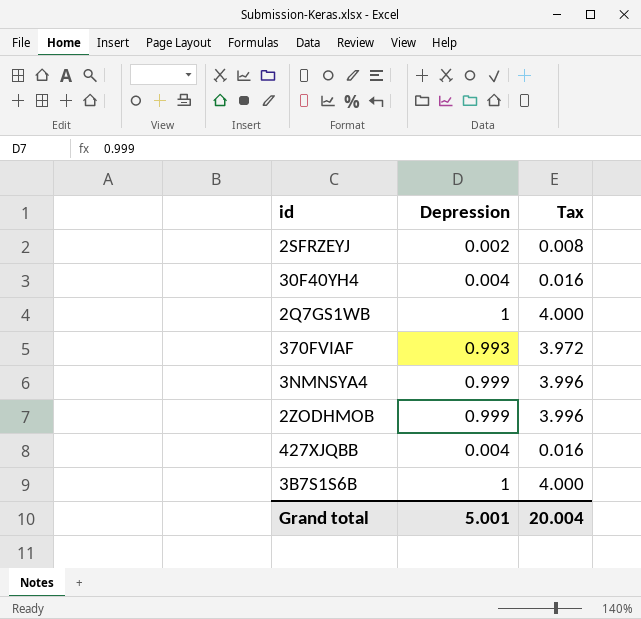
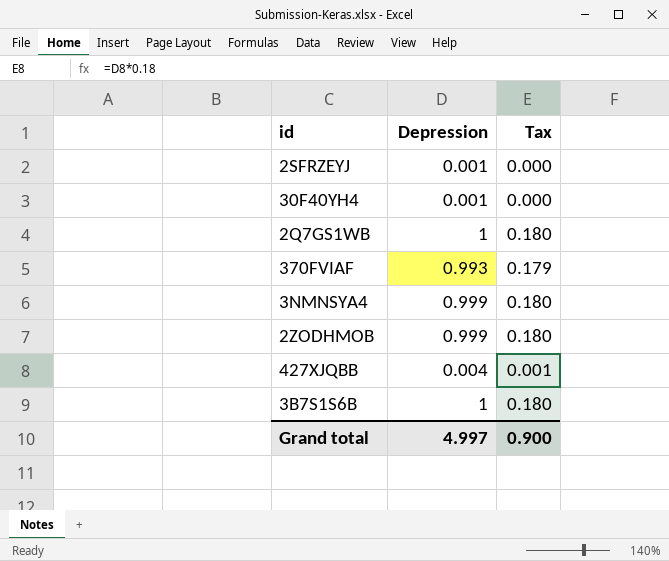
column Tax | formula: [Depression] * 4 -> [Depression] * 0.18
2SFRZEYJ | Depression: 0.002 -> 0.001
30F40YH4 | Depression: 0.004 -> 0.001
Grand total | Depression: 5.001 -> 4.997
Grand total | Tax: 20.004 -> 0.900

